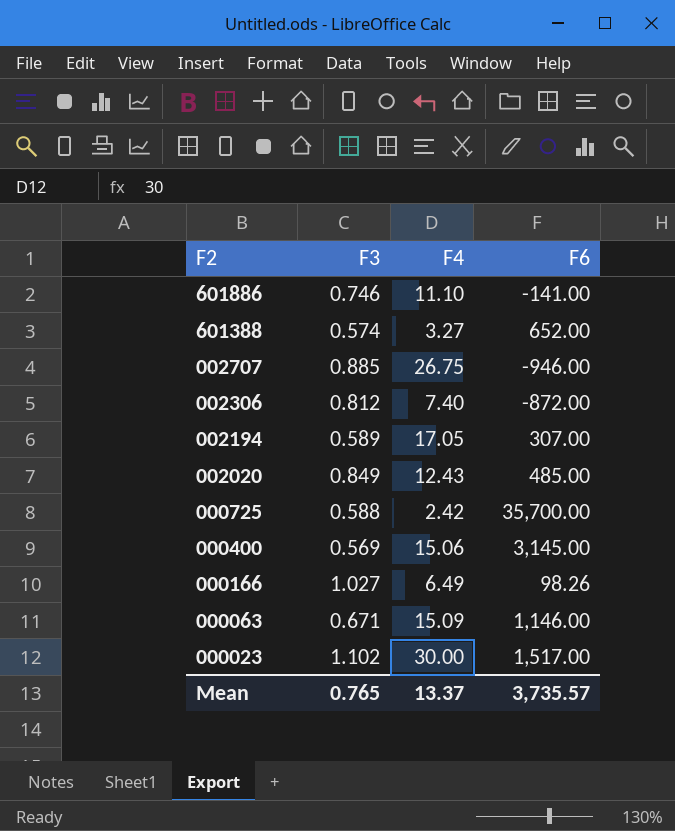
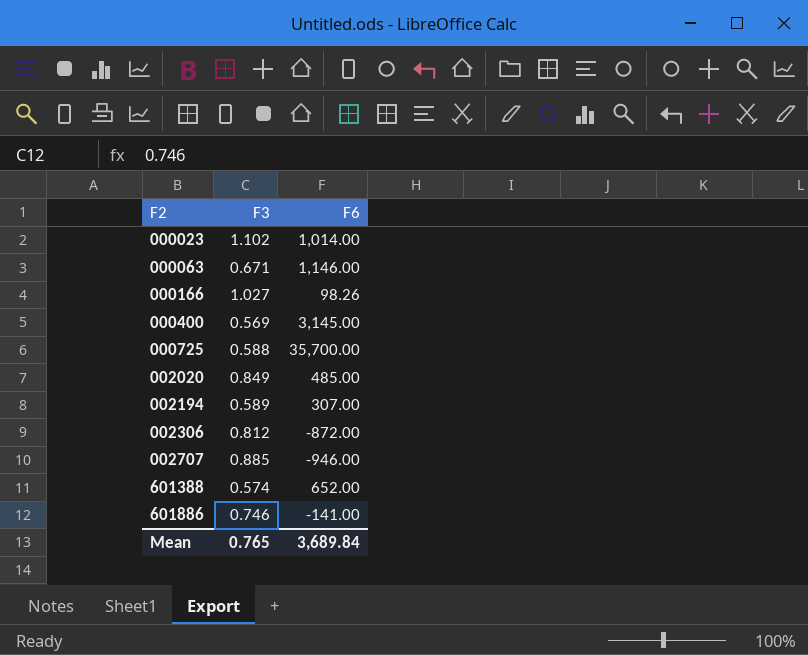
row order: F2 descending -> F2 ascending
column F4 | position: 3 -> none
000023 | F6: 1,517.00 -> 1,014.00
Mean | F6: 3,735.57 -> 3,689.84

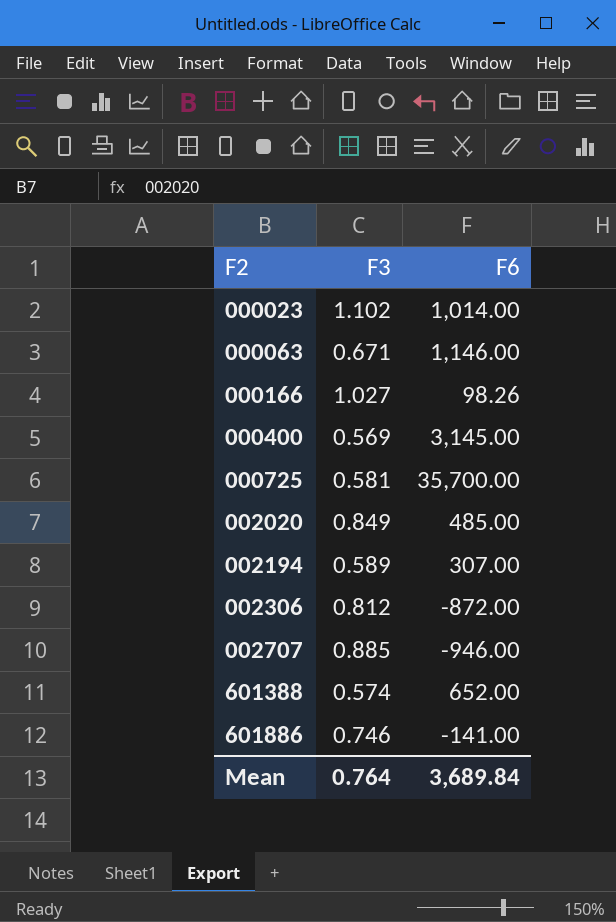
000725 | F3: 0.588 -> 0.581
Mean | F3: 0.765 -> 0.764

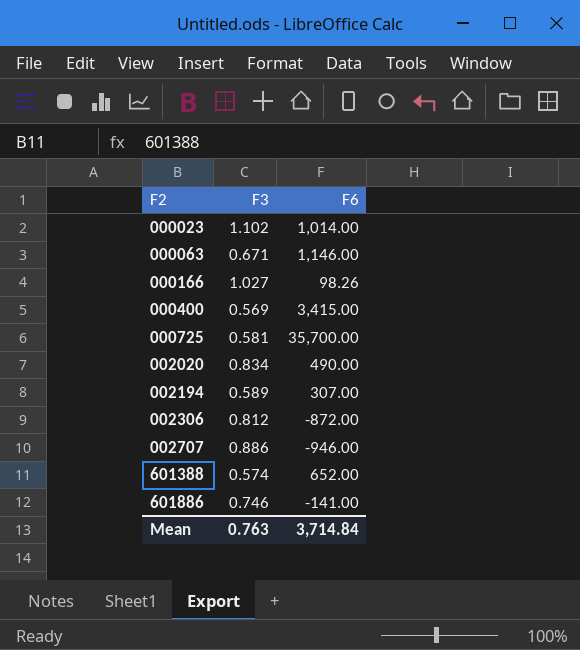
000400 | F6: 3,145.00 -> 3,415.00
002020 | F3: 0.849 -> 0.834
002020 | F6: 485.00 -> 490.00
002707 | F3: 0.885 -> 0.886
Mean | F3: 0.764 -> 0.763
Mean | F6: 3,689.84 -> 3,714.84

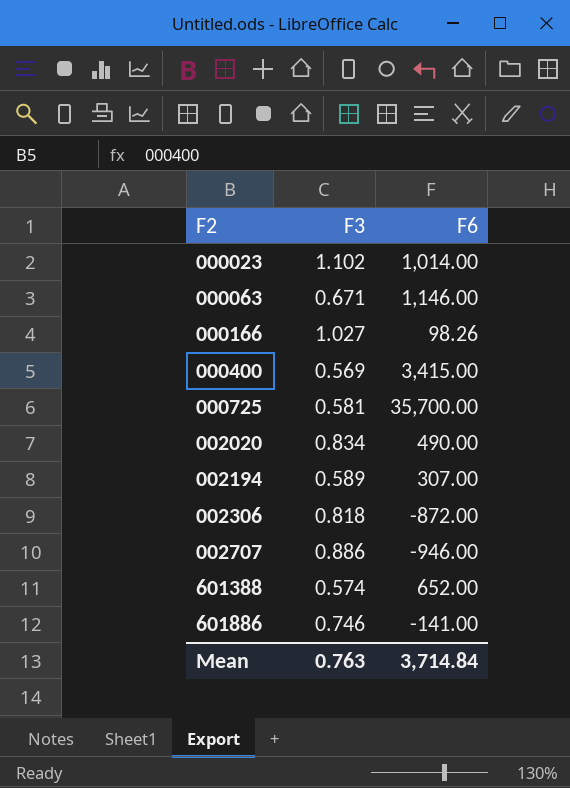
002306 | F3: 0.812 -> 0.818

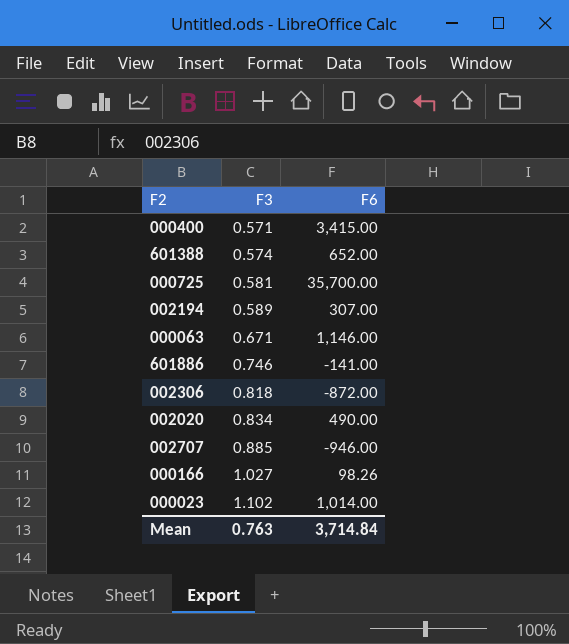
row order: F2 ascending -> F3 ascending
000400 | F3: 0.569 -> 0.571
002707 | F3: 0.886 -> 0.885

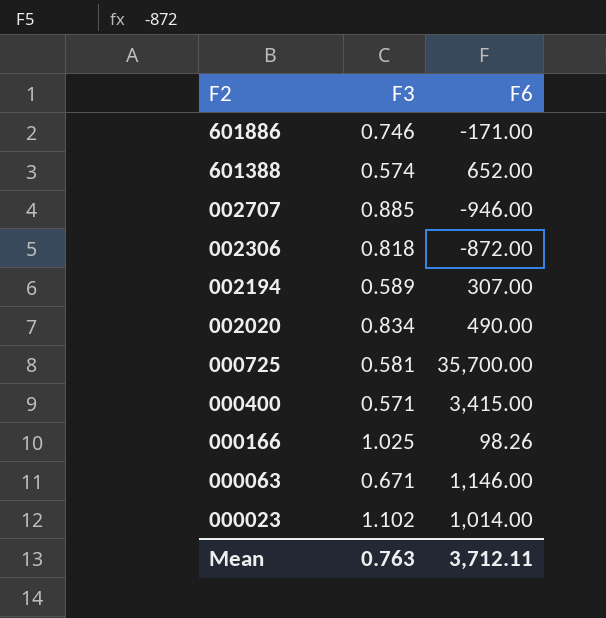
row order: F3 ascending -> F2 descending
601886 | F6: -141.00 -> -171.00
000166 | F3: 1.027 -> 1.025
Mean | F6: 3,714.84 -> 3,712.11

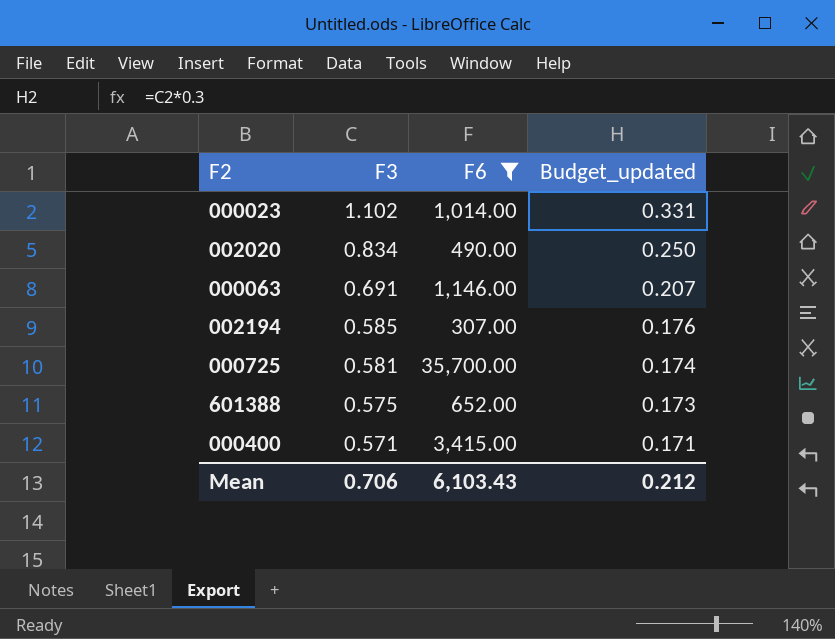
filter: none -> F6 >= 307.00
row order: F2 descending -> F3 descending
column Budget_updated | formula: none -> [F3] * 0.3
000063 | F3: 0.671 -> 0.691
002194 | F3: 0.589 -> 0.585
601388 | F3: 0.574 -> 0.575
Mean | F3: 0.763 -> 0.706
Mean | F6: 3,712.11 -> 6,103.43

